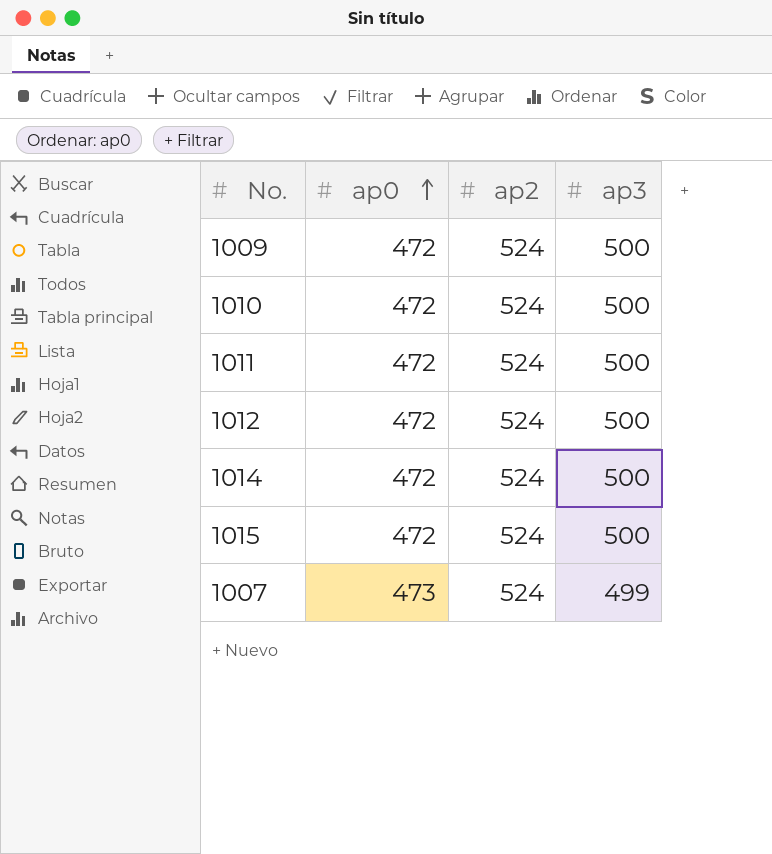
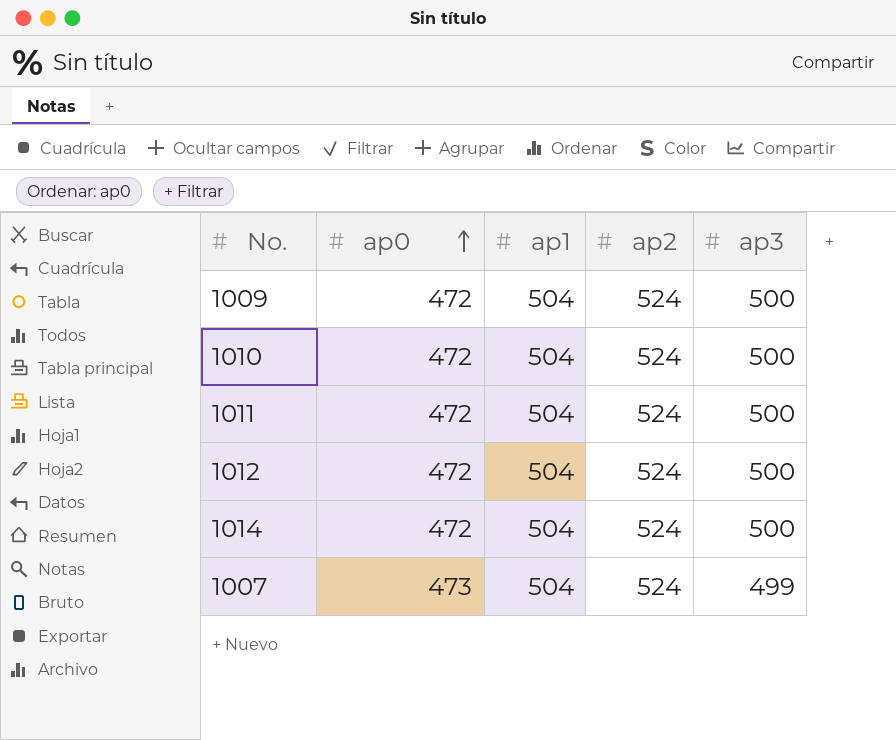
column ap1 | position: none -> 3
row 1015: 472 | 524 | 500 -> none

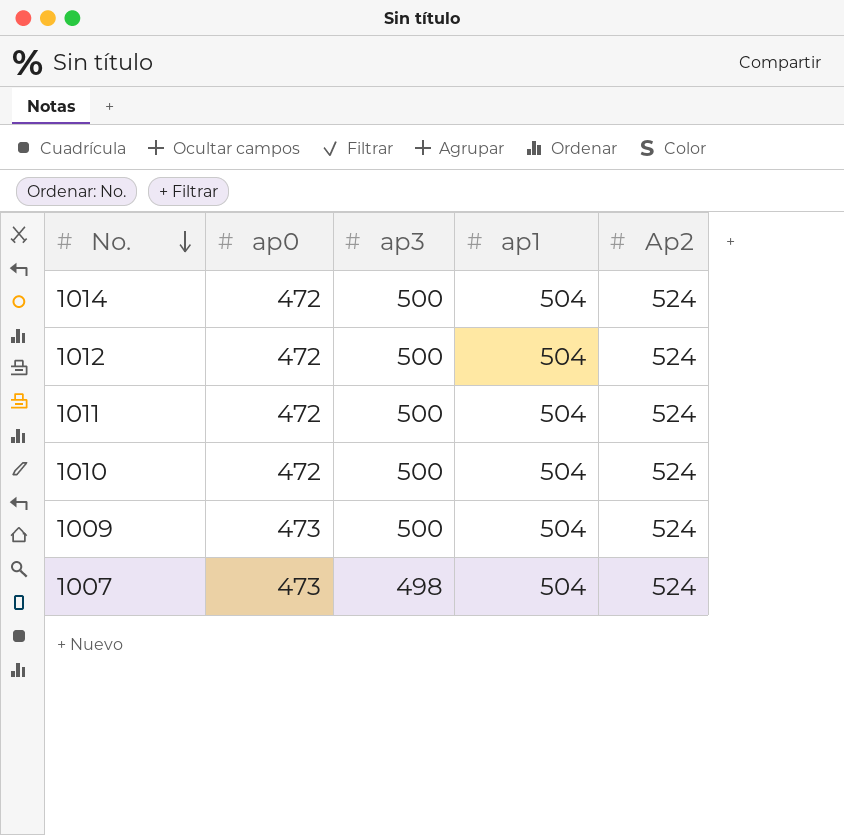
row order: ap0 ascending -> No. descending
column ap3 | position: 5 -> 3
column name: ap2 -> Ap2
1009 | ap0: 472 -> 473
1007 | ap3: 499 -> 498

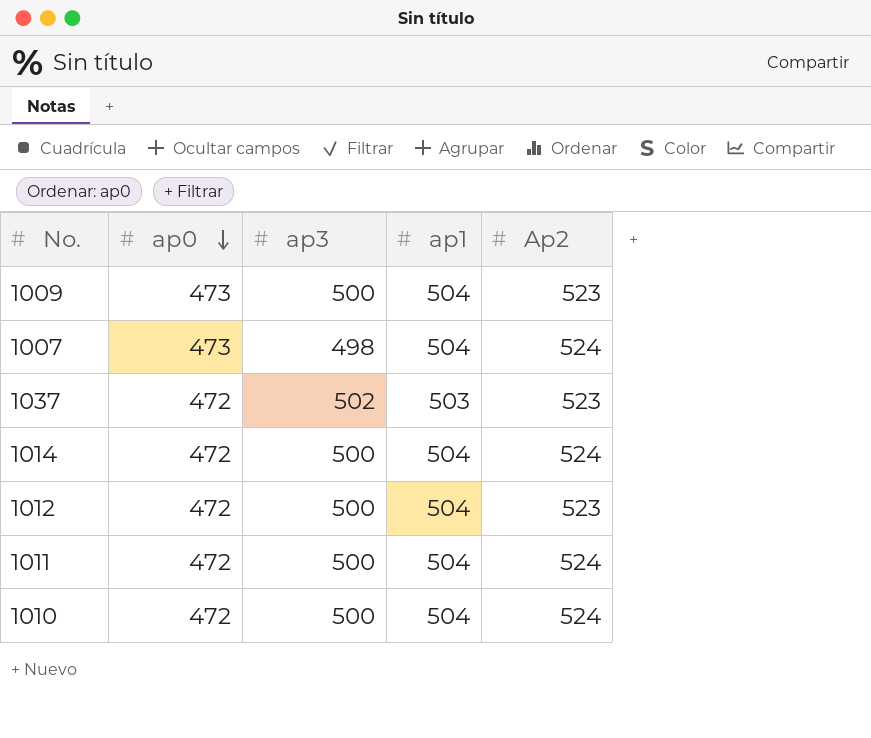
row order: No. descending -> ap0 descending
1009 | Ap2: 524 -> 523
row 1037: none -> 472 | 502 | 503 | 523
1012 | Ap2: 524 -> 523

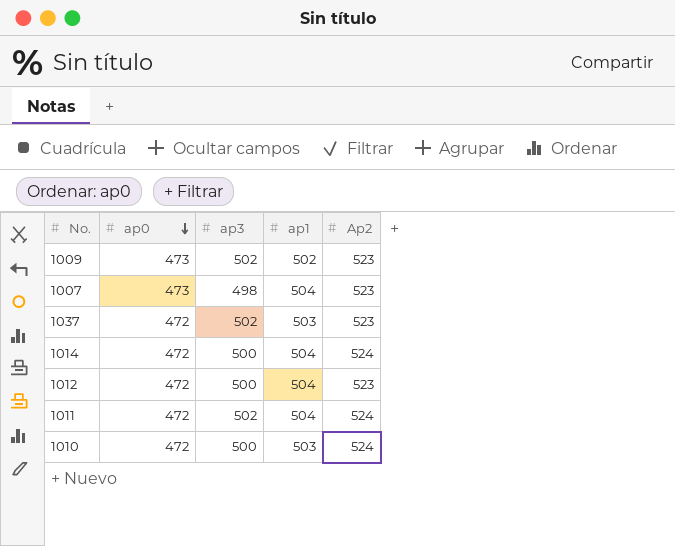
1009 | ap3: 500 -> 502
1009 | ap1: 504 -> 502
1007 | Ap2: 524 -> 523
1011 | ap3: 500 -> 502
1010 | ap1: 504 -> 503

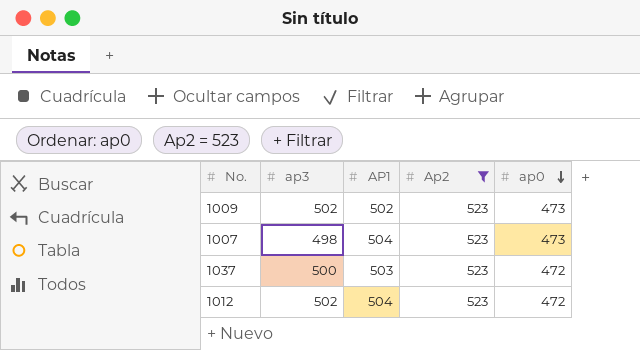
filter: none -> Ap2 = 523
column name: ap1 -> AP1
column ap0 | position: 2 -> 5
1037 | ap3: 502 -> 500
1012 | ap3: 500 -> 502

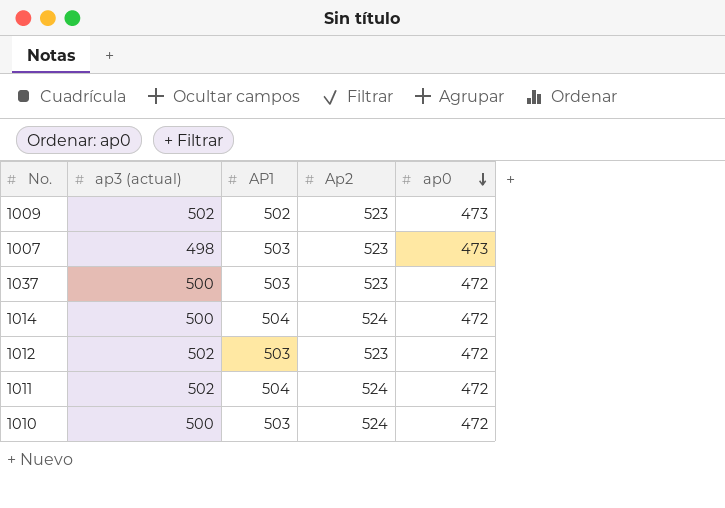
filter: Ap2 = 523 -> none
column name: ap3 -> ap3 (actual)
1007 | AP1: 504 -> 503
1012 | AP1: 504 -> 503

